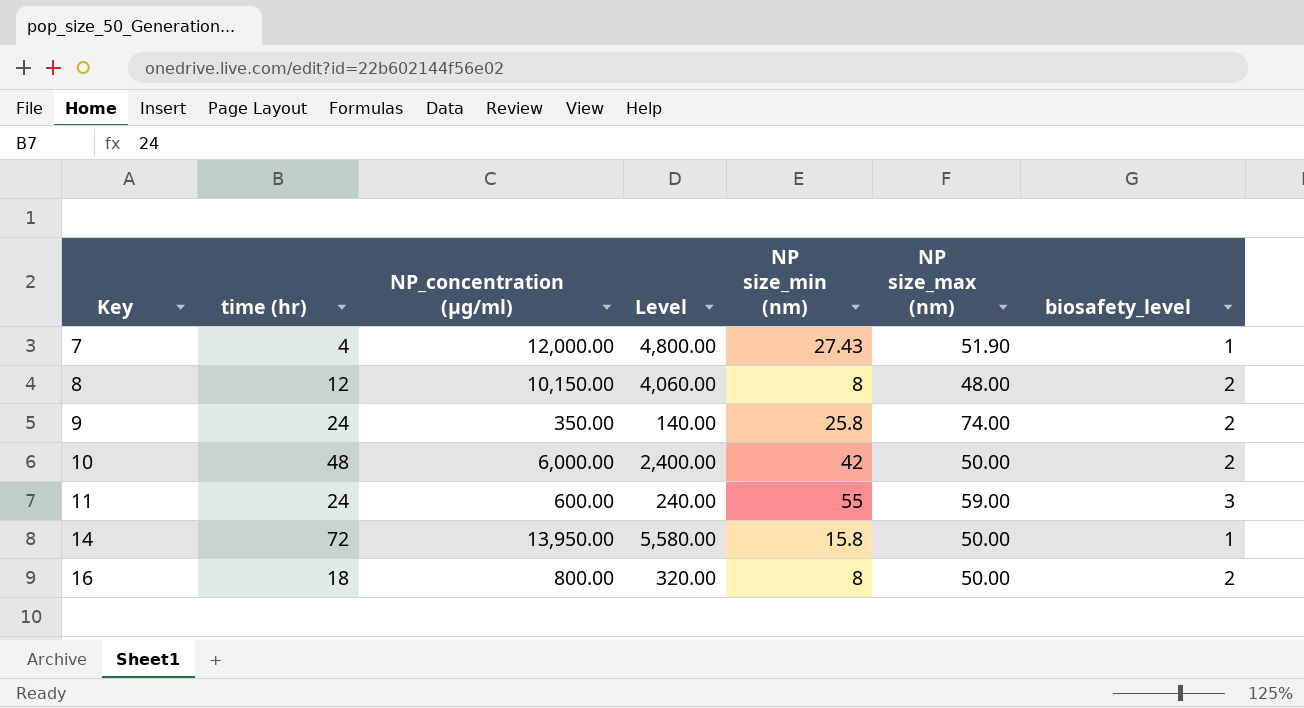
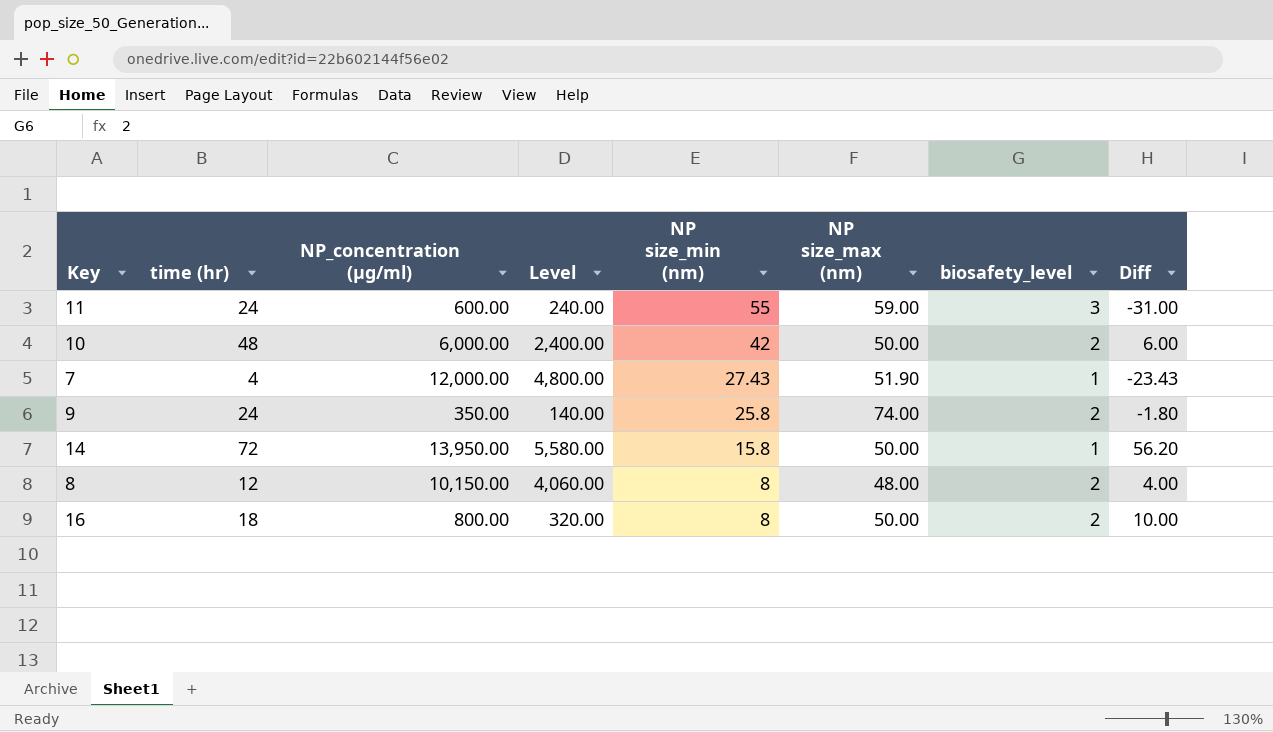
row order: Key ascending -> NP size_min (nm) descending
column Diff | formula: none -> [time (hr)] - [NP size_min (nm)]

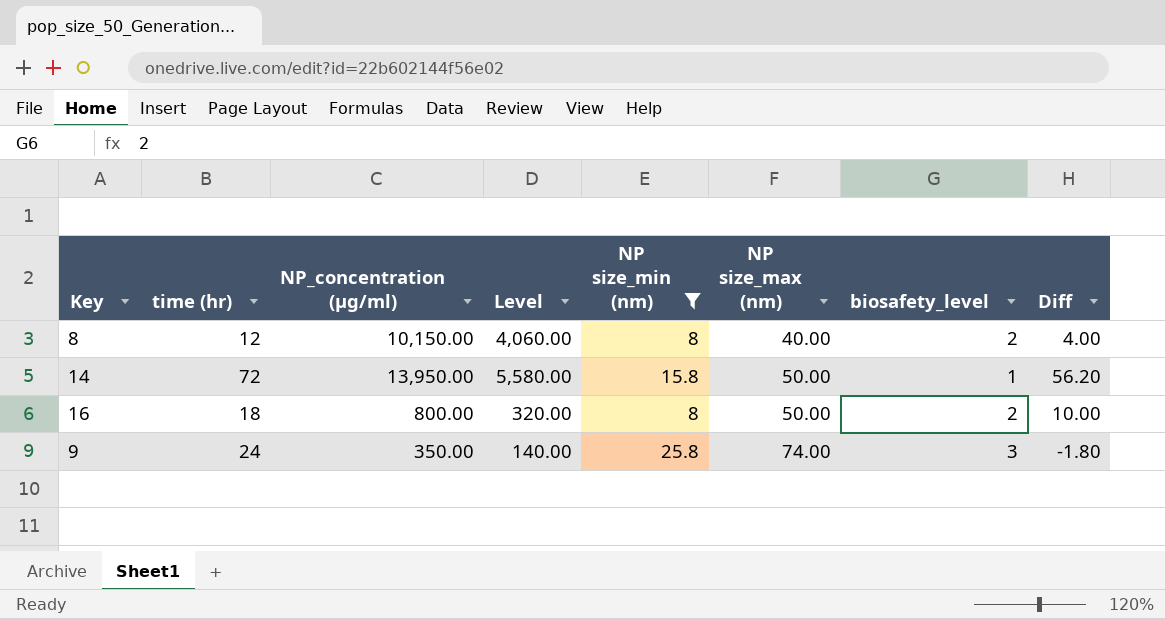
filter: none -> NP size_min (nm) <= 25.8
row order: NP size_min (nm) descending -> NP size_max (nm) ascending
8 | NP size_max (nm): 48.00 -> 40.00
9 | biosafety_level: 2 -> 3

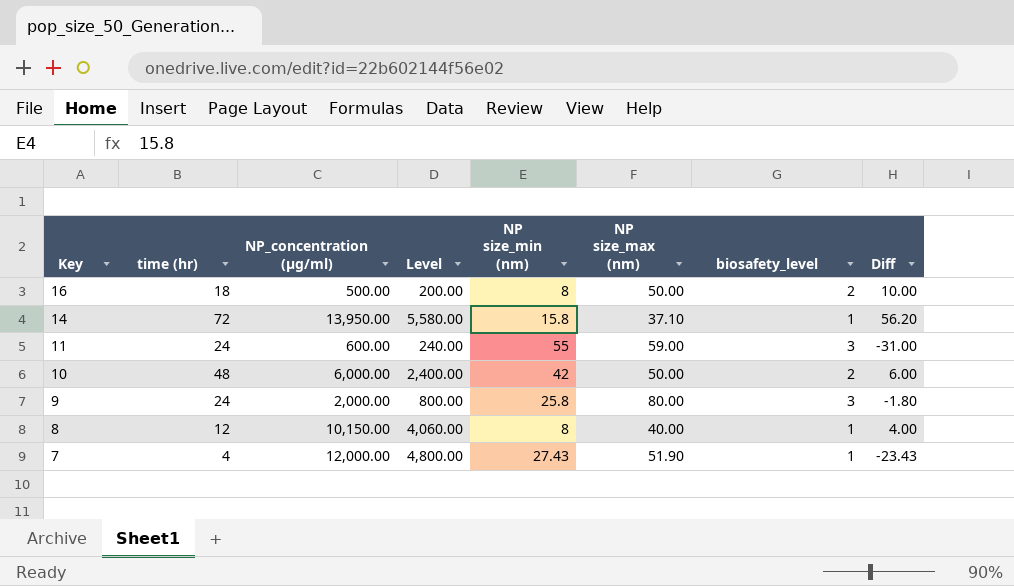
filter: NP size_min (nm) <= 25.8 -> none
row order: NP size_max (nm) ascending -> Key descending
16 | NP_concentration (μg/ml): 800.00 -> 500.00
16 | Level: 320.00 -> 200.00
14 | NP size_max (nm): 50.00 -> 37.10
9 | NP_concentration (μg/ml): 350.00 -> 2,000.00
9 | Level: 140.00 -> 800.00
9 | NP size_max (nm): 74.00 -> 80.00
8 | biosafety_level: 2 -> 1

